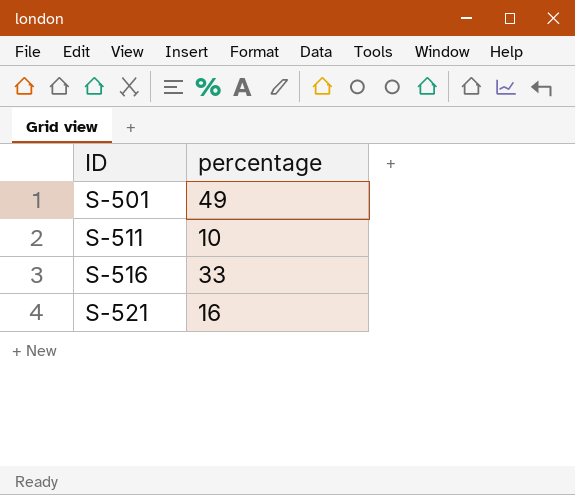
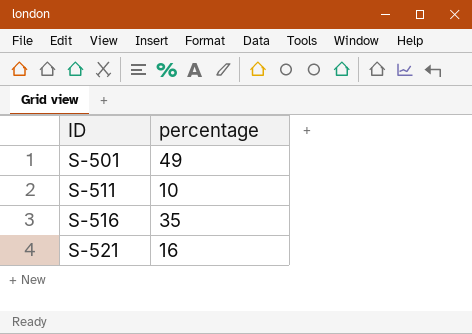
S-516 | percentage: 33 -> 35

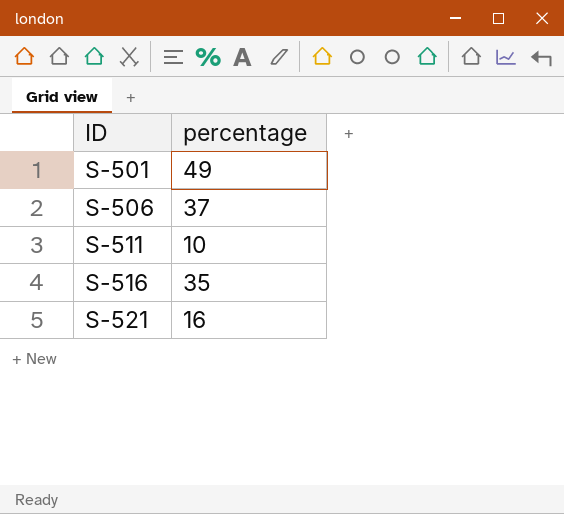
row S-506: none -> 37

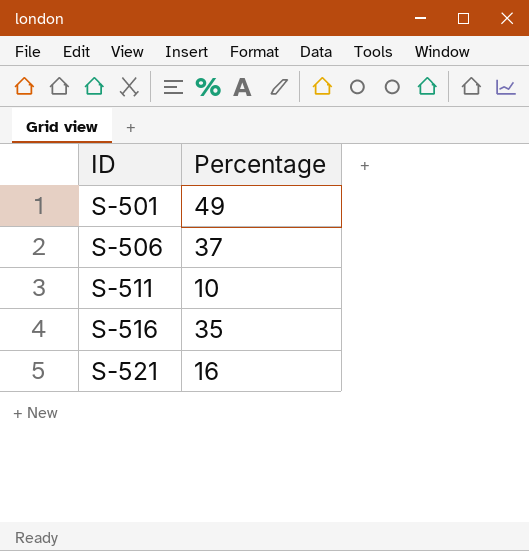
column name: percentage -> Percentage

